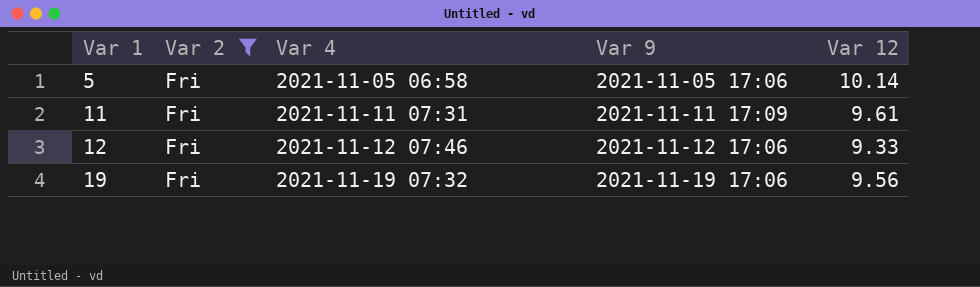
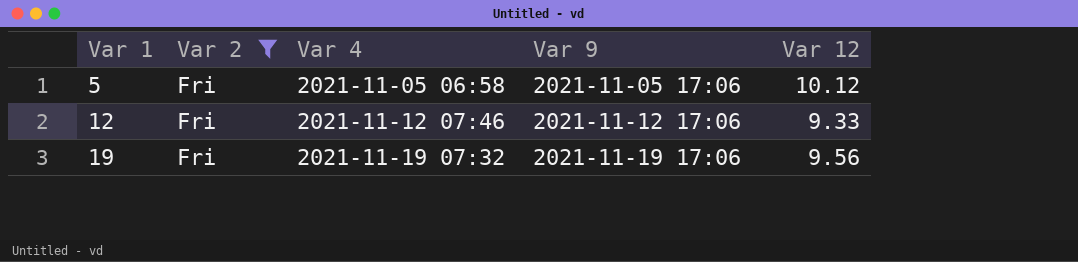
row 11: Fri | 2021-11-11 07:31 | 2021-11-11 17:09 | 9.61 -> none
5 | Var 12: 10.14 -> 10.12

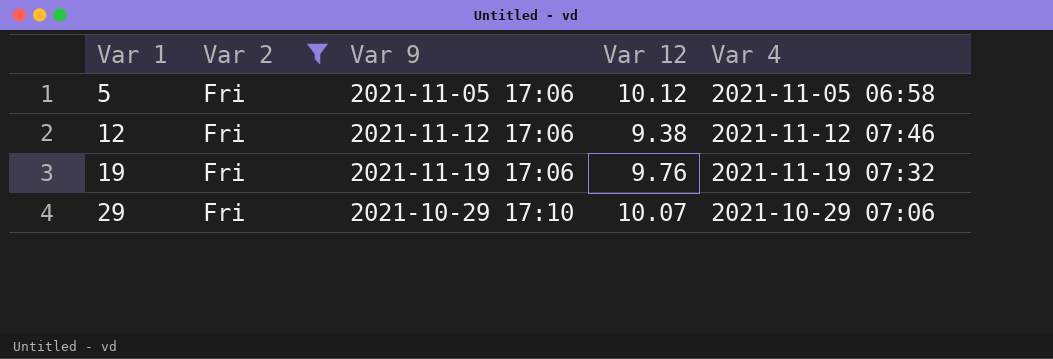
column Var 4 | position: 3 -> 5
12 | Var 12: 9.33 -> 9.38
19 | Var 12: 9.56 -> 9.76
row 29: none -> Fri | 2021-10-29 17:10 | 10.07 | 2021-10-29 07:06

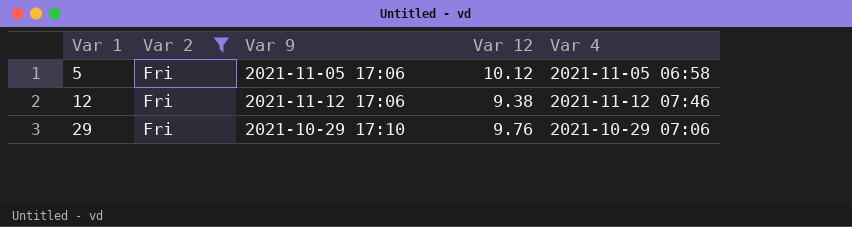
row 19: Fri | 2021-11-19 17:06 | 9.76 | 2021-11-19 07:32 -> none
29 | Var 12: 10.07 -> 9.76

